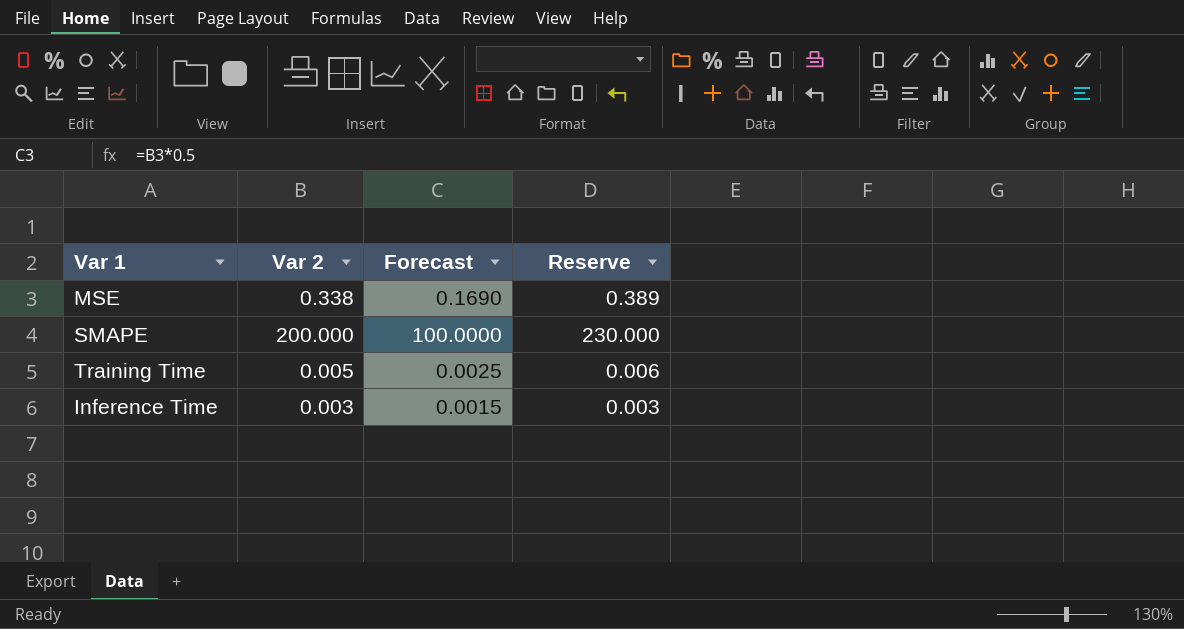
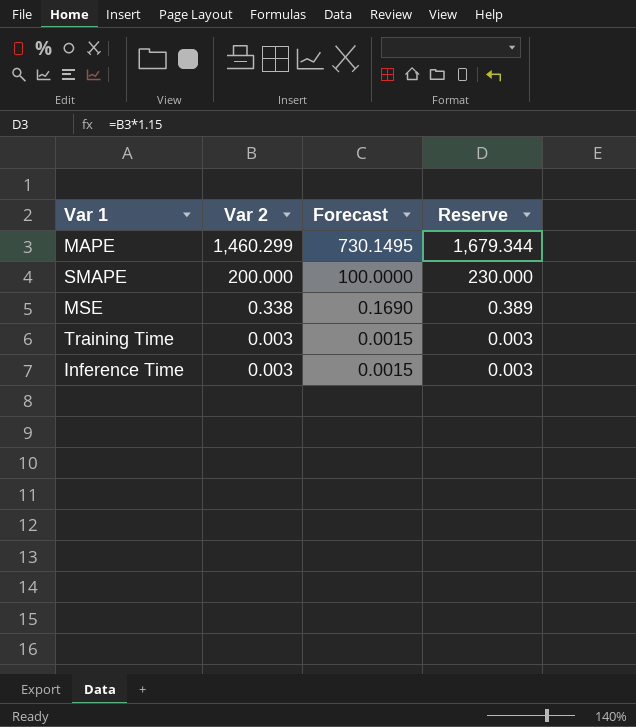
row order: none -> Var 2 descending
row MAPE: none -> 1,460.299 | 730.1495 | 1,679.344
Training Time | Var 2: 0.005 -> 0.003
Training Time | Forecast: 0.0025 -> 0.0015
Training Time | Reserve: 0.006 -> 0.003

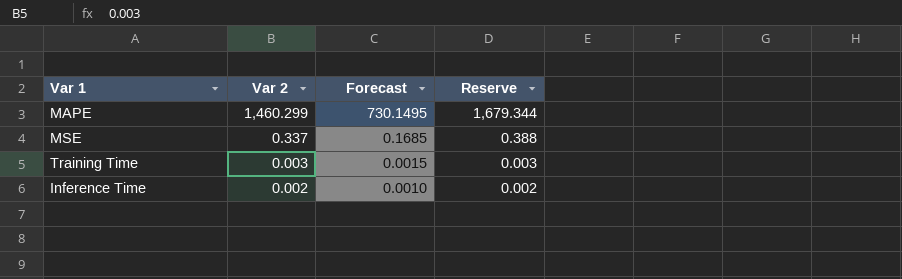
row SMAPE: 200.000 | 100.0000 | 230.000 -> none
MSE | Var 2: 0.338 -> 0.337
MSE | Forecast: 0.1690 -> 0.1685
MSE | Reserve: 0.389 -> 0.388
Inference Time | Var 2: 0.003 -> 0.002
Inference Time | Forecast: 0.0015 -> 0.0010
Inference Time | Reserve: 0.003 -> 0.002

